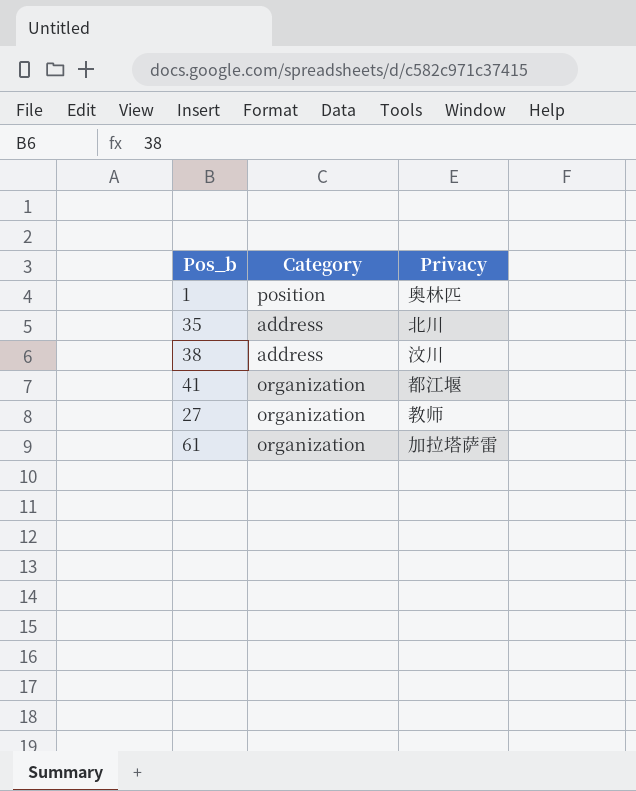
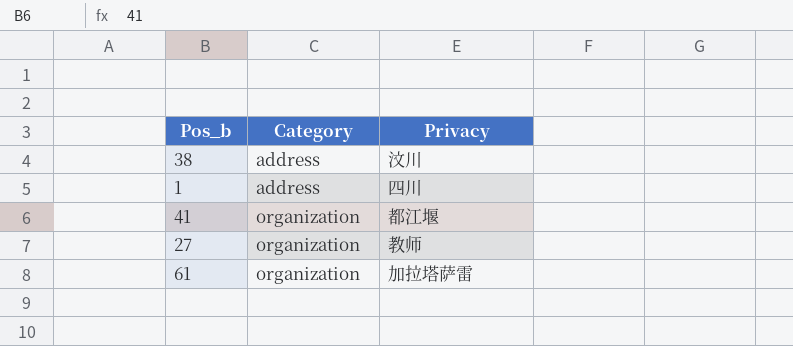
row order: none -> Category ascending
row 35: address | 北川 -> none
1 | Category: position -> address
1 | Privacy: 奥林匹 -> 四川

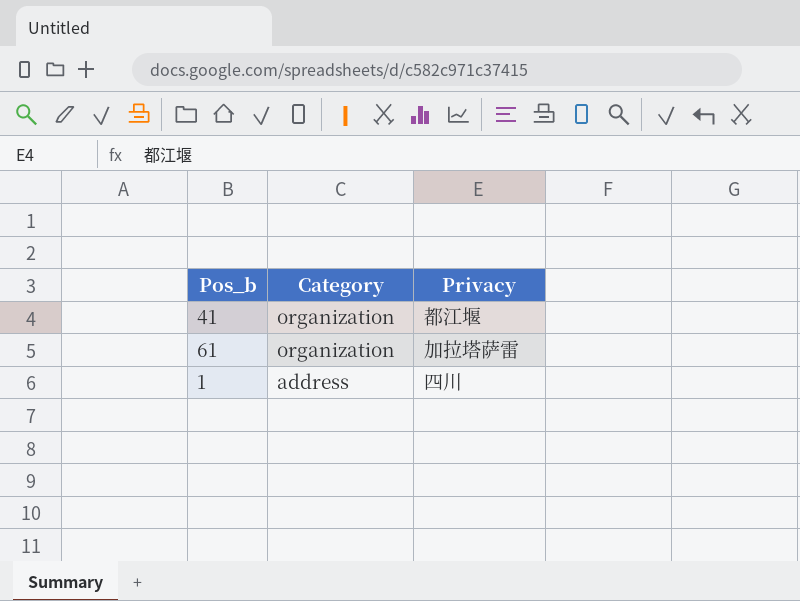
row order: Category ascending -> Category descending
row 38: address | 汶川 -> none
row 27: organization | 教师 -> none

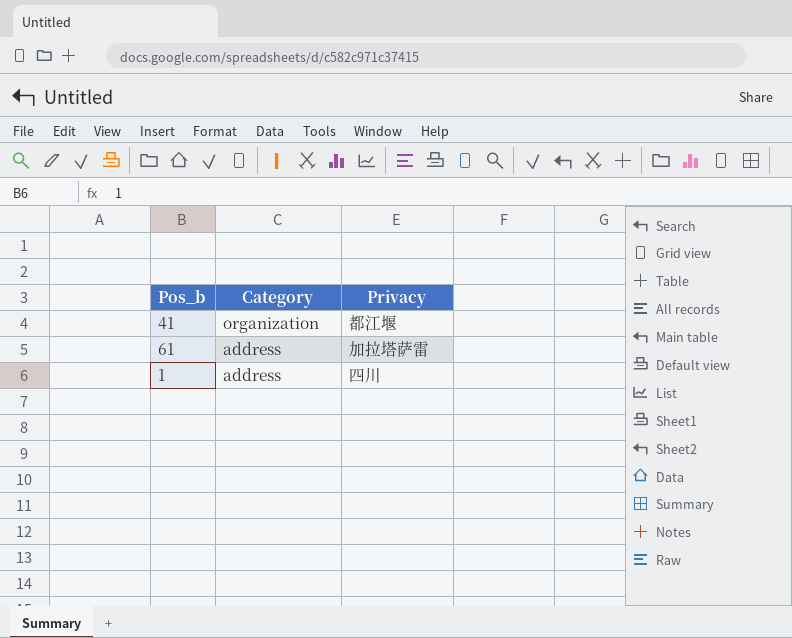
61 | Category: organization -> address

